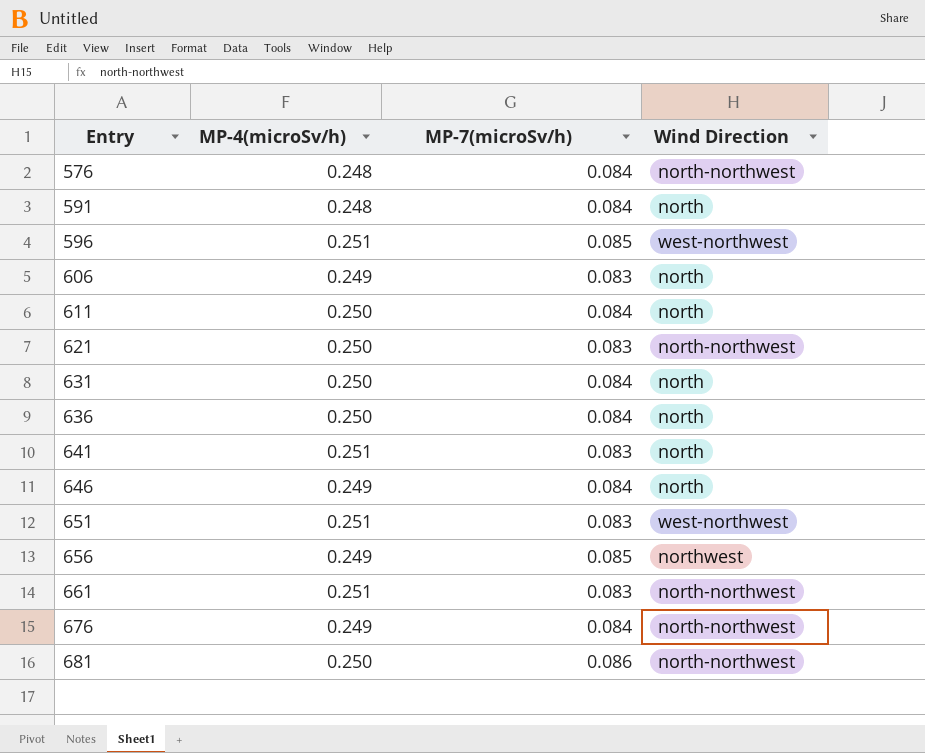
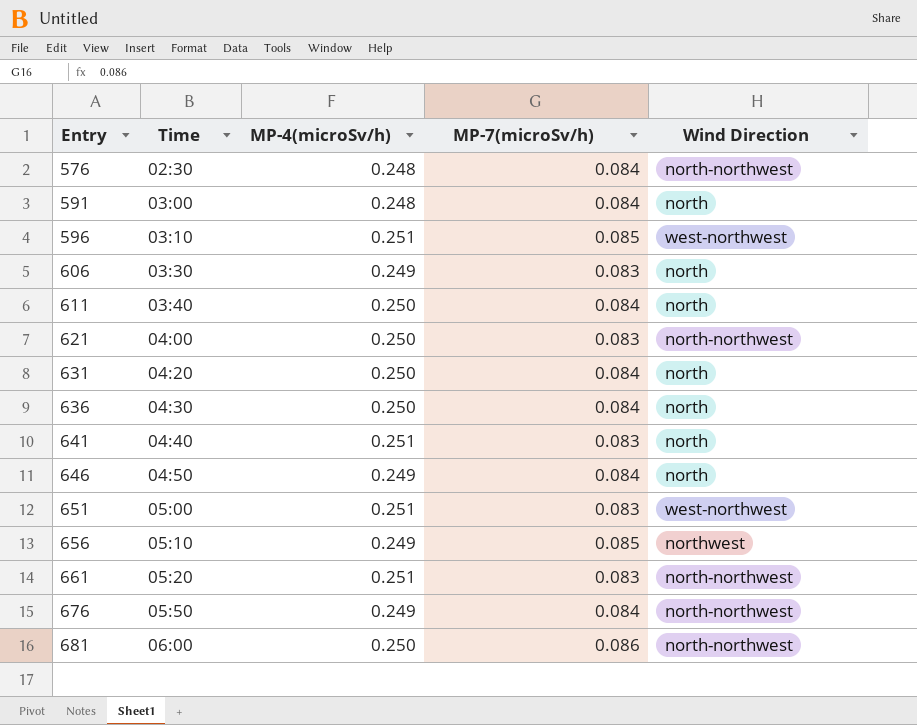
column Time | position: none -> 2

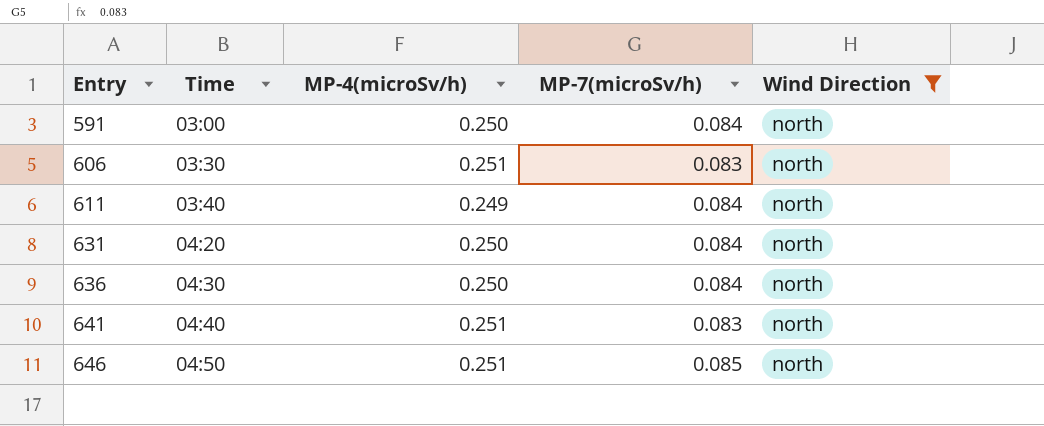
filter: none -> Wind Direction = north
591 | MP-4(microSv/h): 0.248 -> 0.250
606 | MP-4(microSv/h): 0.249 -> 0.251
611 | MP-4(microSv/h): 0.250 -> 0.249
646 | MP-4(microSv/h): 0.249 -> 0.251
646 | MP-7(microSv/h): 0.084 -> 0.085

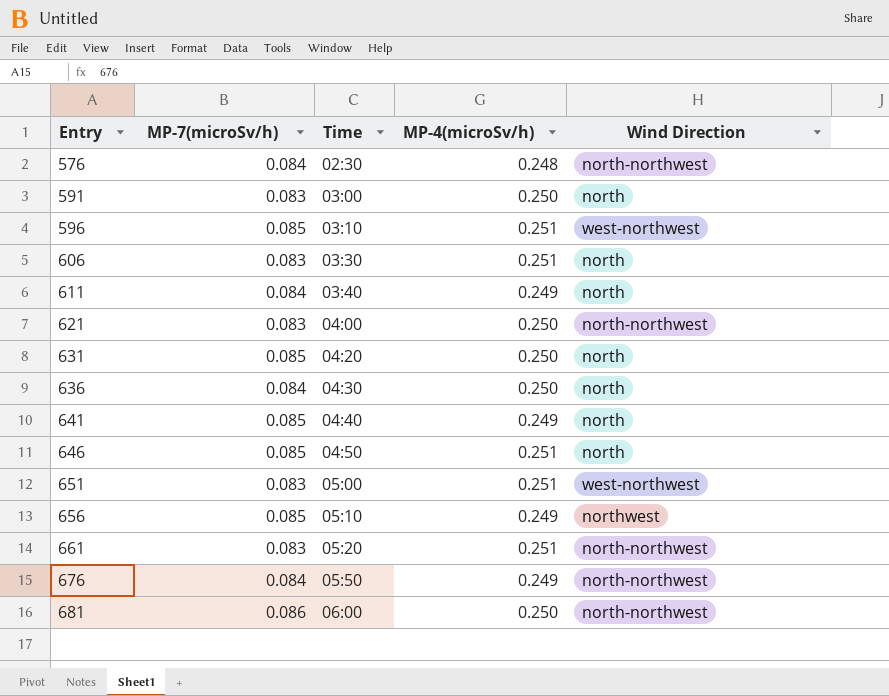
filter: Wind Direction = north -> none
column MP-7(microSv/h) | position: 4 -> 2
591 | MP-7(microSv/h): 0.084 -> 0.083
631 | MP-7(microSv/h): 0.084 -> 0.085
641 | MP-7(microSv/h): 0.083 -> 0.085
641 | MP-4(microSv/h): 0.251 -> 0.249

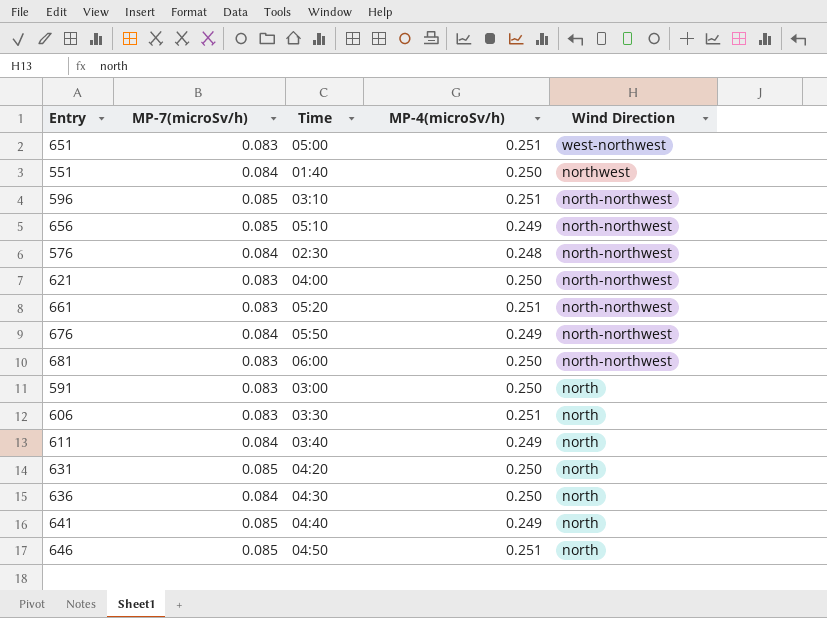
row order: Entry ascending -> Wind Direction descending
row 551: none -> 0.084 | 01:40 | 0.250 | northwest
596 | Wind Direction: west-northwest -> north-northwest
656 | Wind Direction: northwest -> north-northwest
681 | MP-7(microSv/h): 0.086 -> 0.083

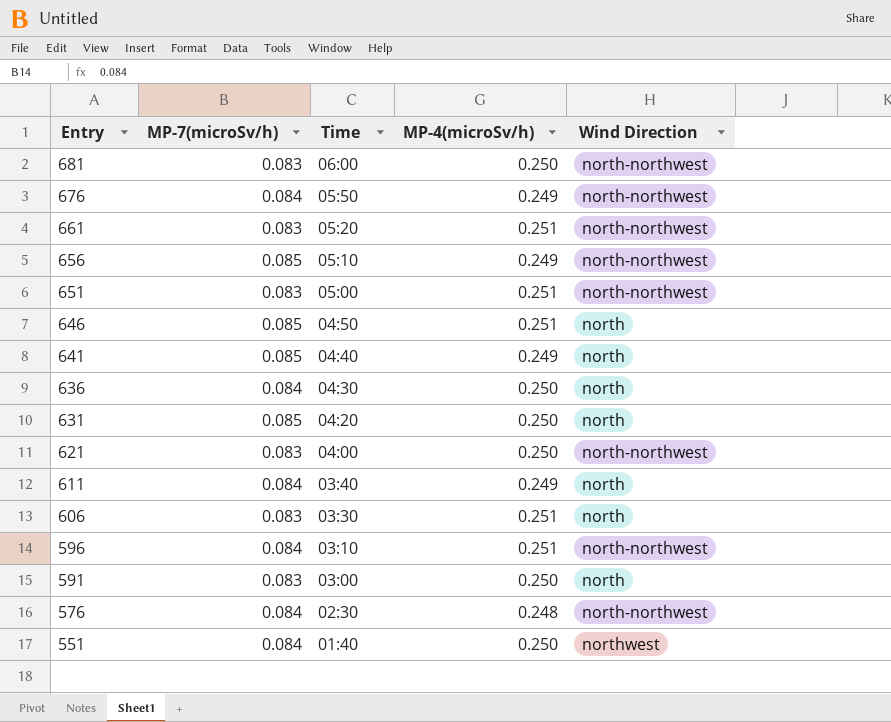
row order: Wind Direction descending -> Entry descending
651 | Wind Direction: west-northwest -> north-northwest
596 | MP-7(microSv/h): 0.085 -> 0.084

